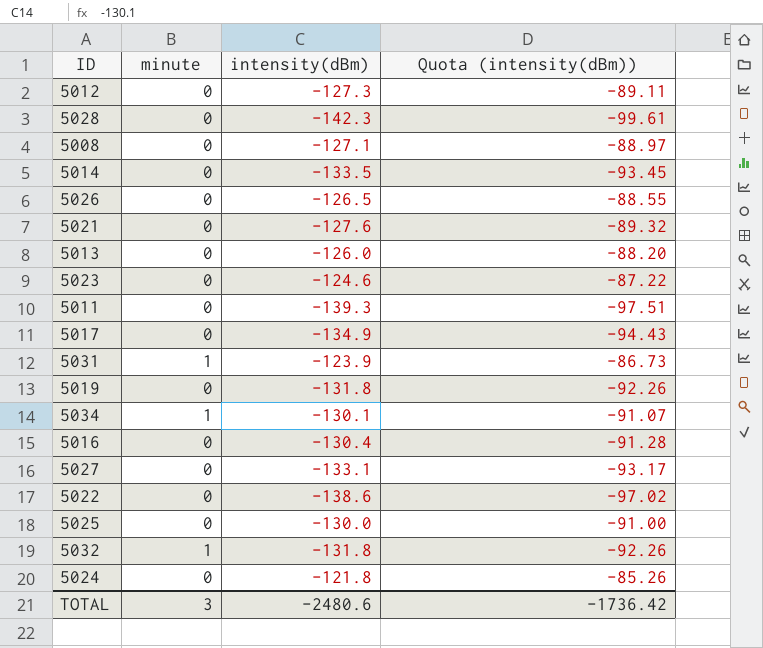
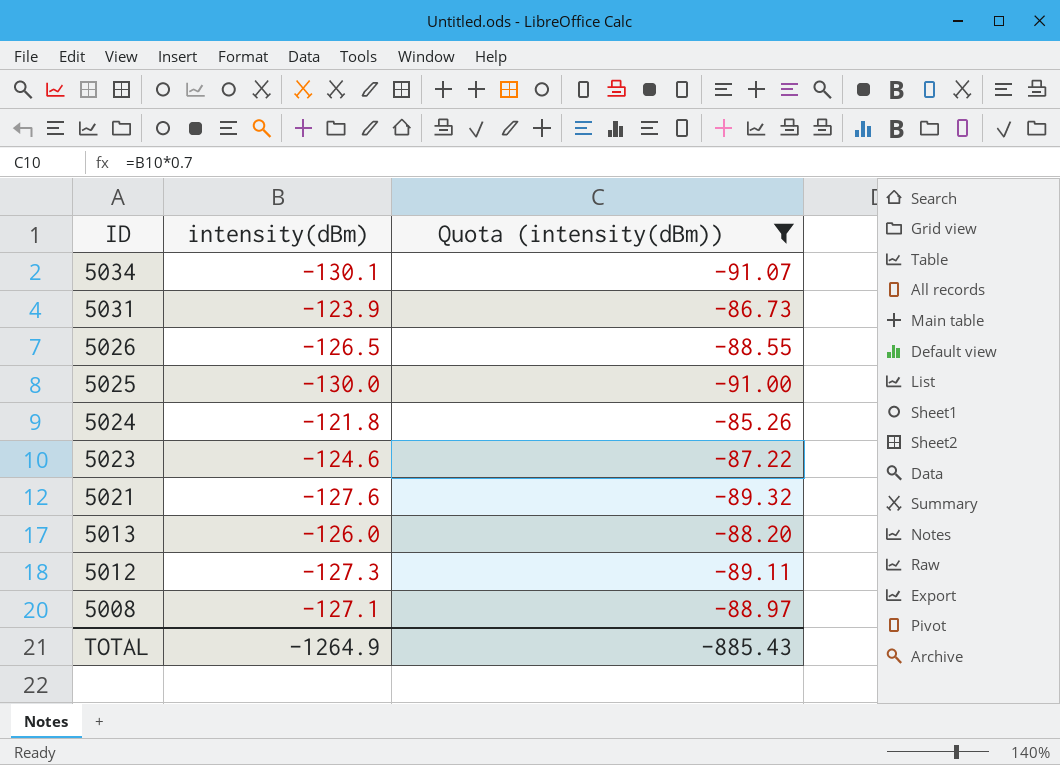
filter: none -> Quota (intensity(dBm)) >= -91.07
row order: none -> ID descending
column minute | position: 2 -> none
TOTAL | intensity(dBm): -2480.6 -> -1264.9
TOTAL | Quota (intensity(dBm)): -1736.42 -> -885.43

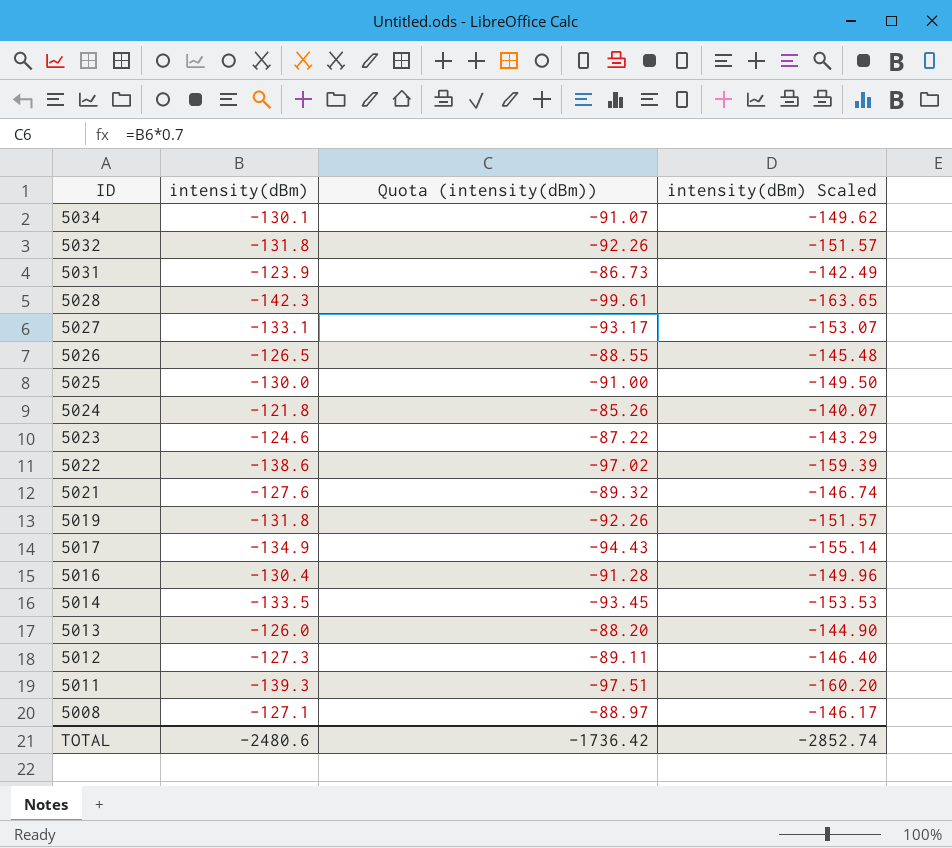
filter: Quota (intensity(dBm)) >= -91.07 -> none
column intensity(dBm) Scaled | formula: none -> [intensity(dBm)] * 1.15
TOTAL | intensity(dBm): -1264.9 -> -2480.6
TOTAL | Quota (intensity(dBm)): -885.43 -> -1736.42

